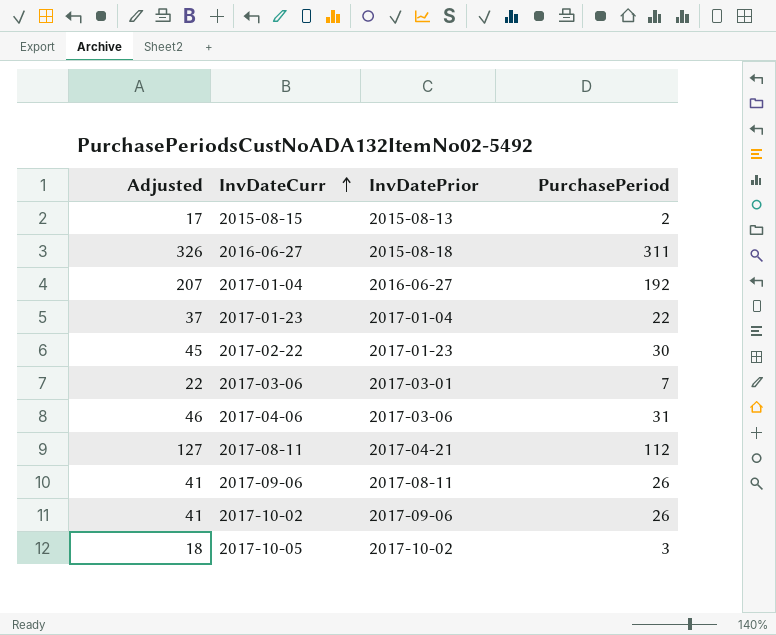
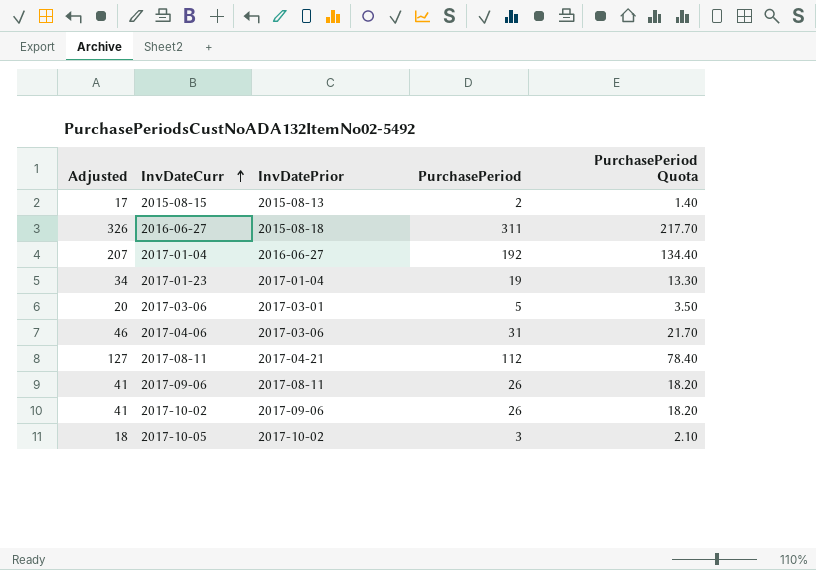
column PurchasePeriod Quota | formula: none -> [PurchasePeriod] * 0.7
row 2017-02-22: 45 | 2017-01-23 | 30 -> none
2017-01-23 | Adjusted: 37 -> 34
2017-01-23 | PurchasePeriod: 22 -> 19
2017-03-06 | Adjusted: 22 -> 20
2017-03-06 | PurchasePeriod: 7 -> 5

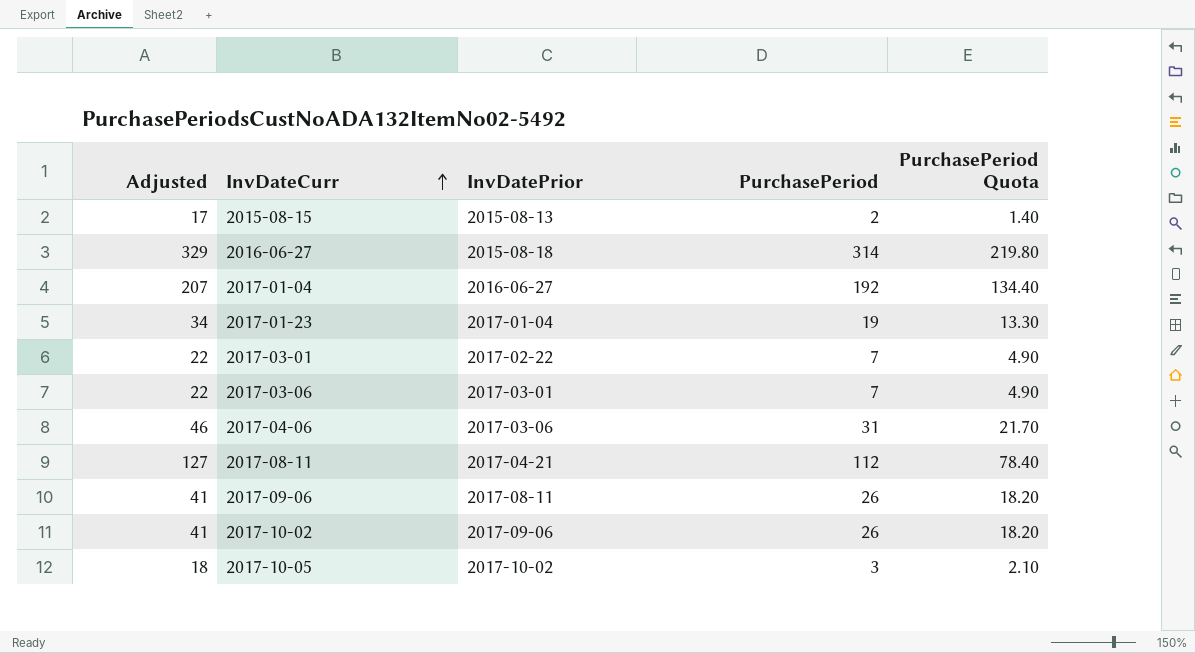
2016-06-27 | Adjusted: 326 -> 329
2016-06-27 | PurchasePeriod: 311 -> 314
2016-06-27 | PurchasePeriod Quota: 217.70 -> 219.80
row 2017-03-01: none -> 22 | 2017-02-22 | 7 | 4.90
2017-03-06 | Adjusted: 20 -> 22
2017-03-06 | PurchasePeriod: 5 -> 7
2017-03-06 | PurchasePeriod Quota: 3.50 -> 4.90

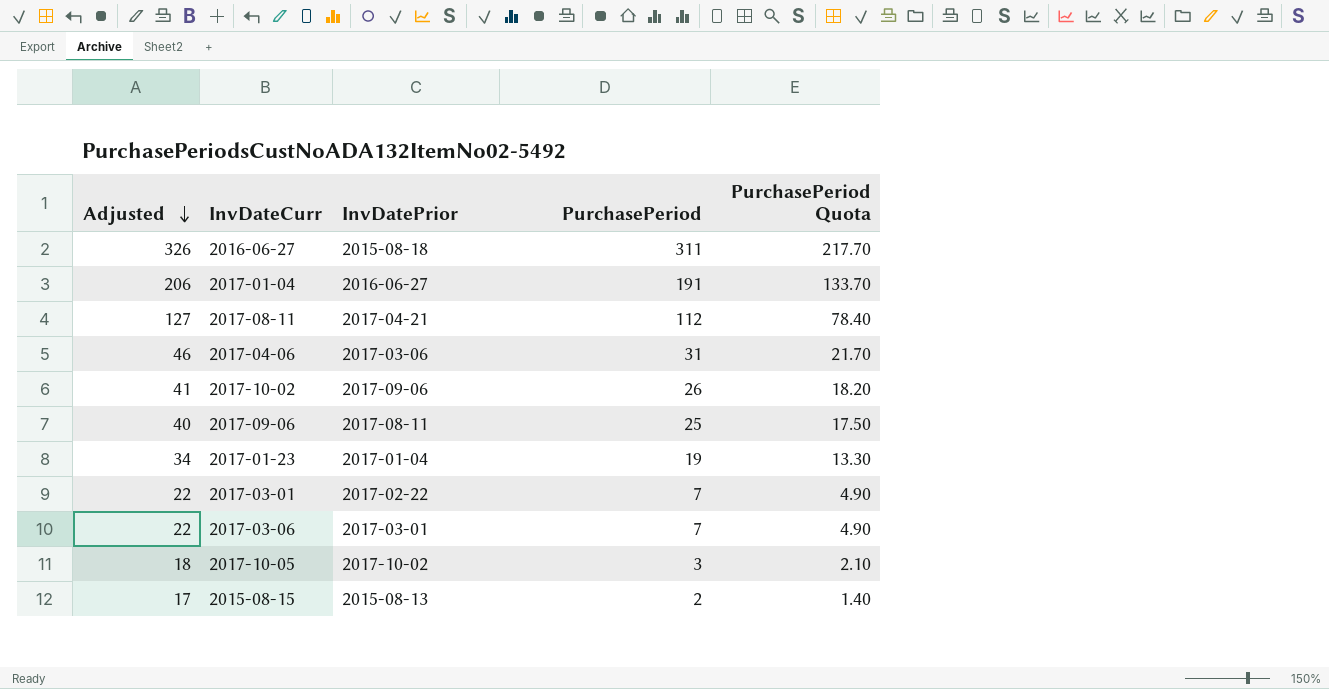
row order: InvDateCurr ascending -> Adjusted descending
2016-06-27 | Adjusted: 329 -> 326
2016-06-27 | PurchasePeriod: 314 -> 311
2016-06-27 | PurchasePeriod Quota: 219.80 -> 217.70
2017-01-04 | Adjusted: 207 -> 206
2017-01-04 | PurchasePeriod: 192 -> 191
2017-01-04 | PurchasePeriod Quota: 134.40 -> 133.70
2017-09-06 | Adjusted: 41 -> 40
2017-09-06 | PurchasePeriod: 26 -> 25
2017-09-06 | PurchasePeriod Quota: 18.20 -> 17.50

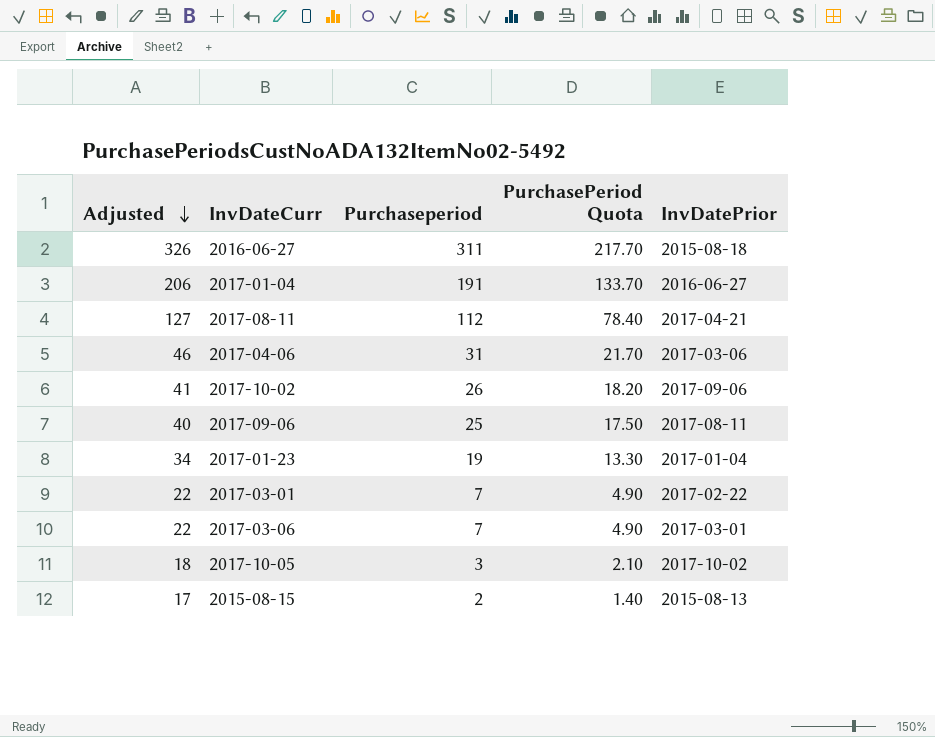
column name: PurchasePeriod -> Purchaseperiod
column InvDatePrior | position: 3 -> 5

